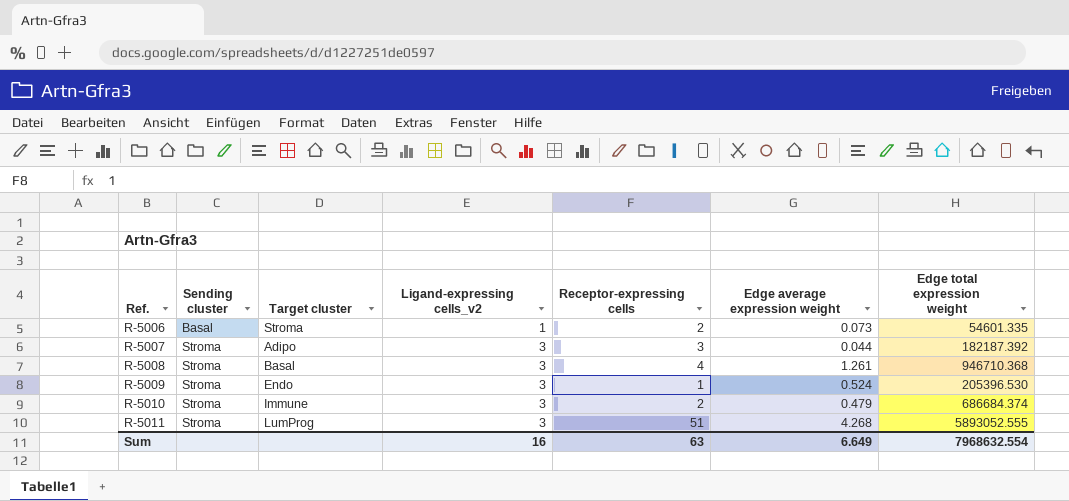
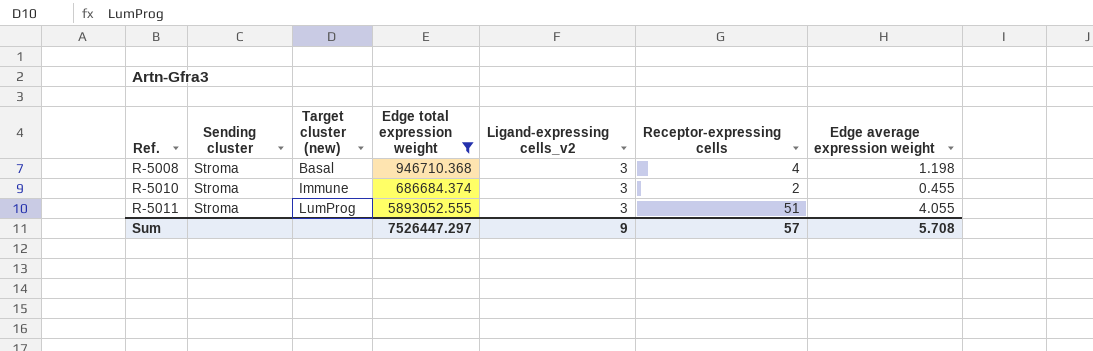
filter: none -> Edge total expression weight >= 686684.374
column name: Target cluster -> Target cluster (new)
column Edge total expression weight | position: 7 -> 4
R-5008 | Edge average expression weight: 1.261 -> 1.198
R-5010 | Edge average expression weight: 0.479 -> 0.455
R-5011 | Edge average expression weight: 4.268 -> 4.055
Sum | Edge total expression weight: 7968632.554 -> 7526447.297
Sum | Ligand-expressing cells_v2: 16 -> 9
Sum | Receptor-expressing cells: 63 -> 57
Sum | Edge average expression weight: 6.649 -> 5.708

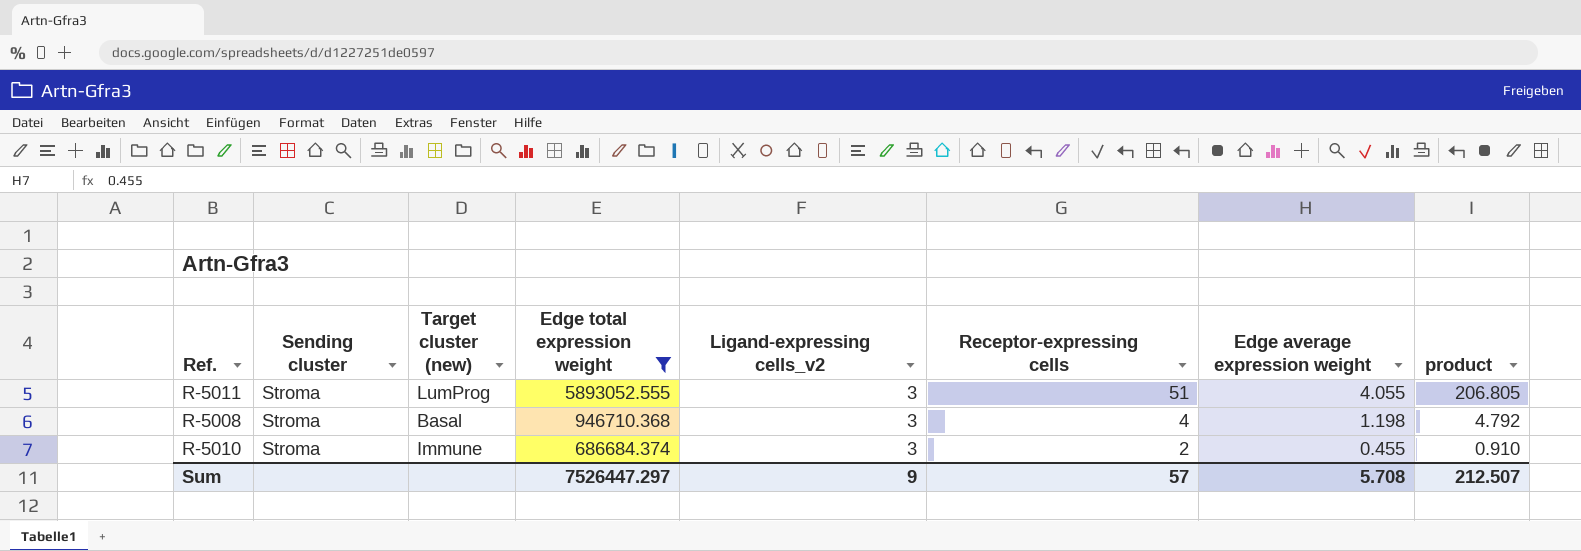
row order: Ref. ascending -> Edge total expression weight descending
column product | formula: none -> [Receptor-expressing cells] * [Edge average expression weight]

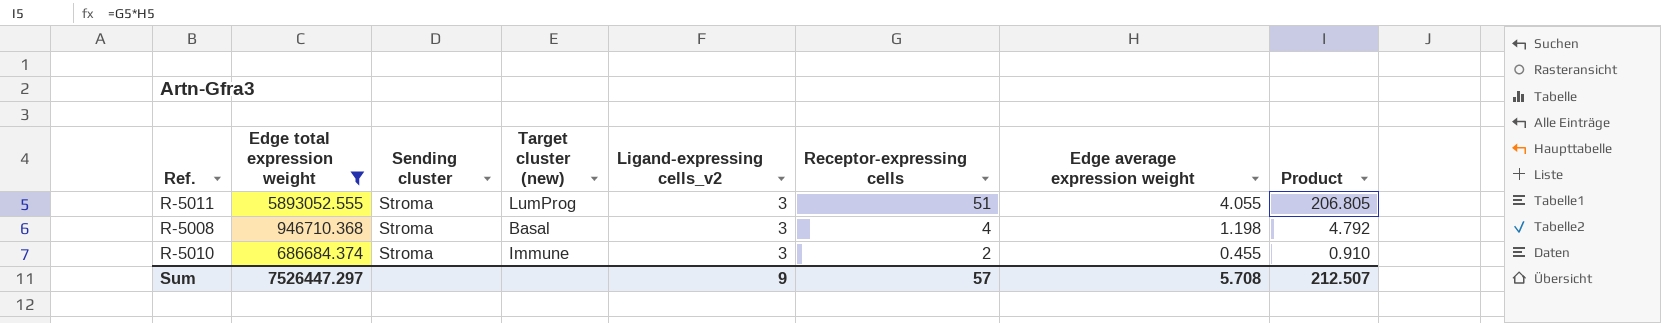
column Edge total expression weight | position: 4 -> 2
column name: product -> Product

